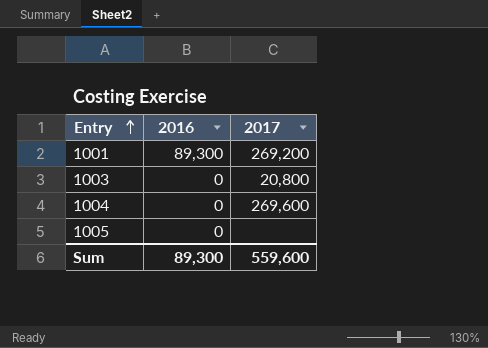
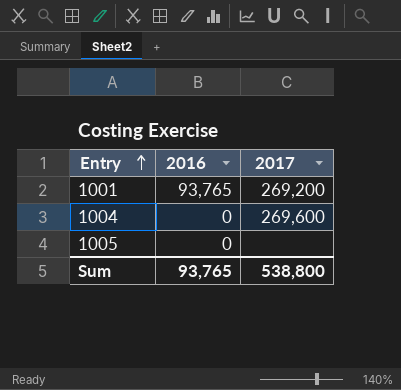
row 1003: 0 | 20,800 -> none
1001 | 2016: 89,300 -> 93,765
Sum | 2016: 89,300 -> 93,765
Sum | 2017: 559,600 -> 538,800

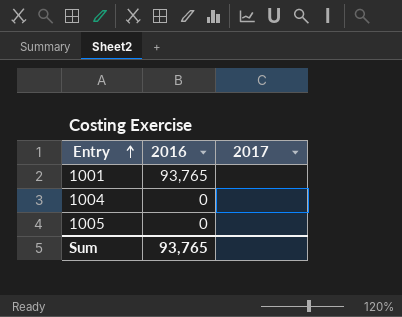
1001 | 2017: 269,200 -> none
1004 | 2017: 269,600 -> none
Sum | 2017: 538,800 -> none

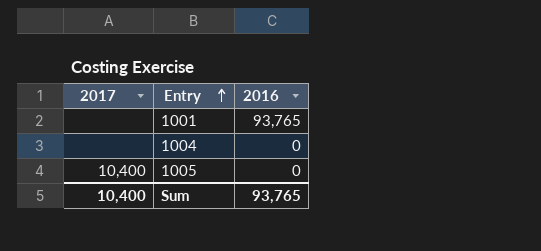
column 2017 | position: 3 -> 1
1005 | 2017: none -> 10,400
Sum | 2017: none -> 10,400

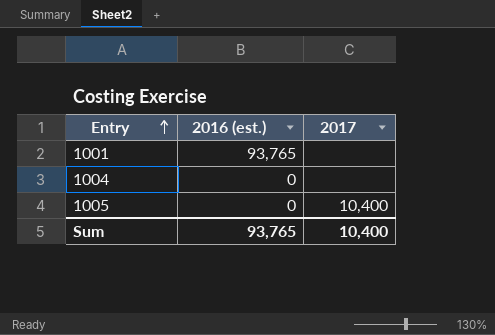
column name: 2016 -> 2016 (est.)
column 2017 | position: 1 -> 3

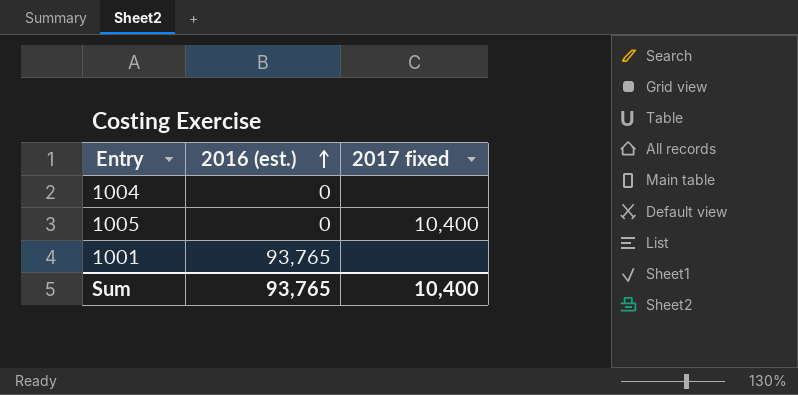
row order: Entry ascending -> 2016 (est.) ascending
column name: 2017 -> 2017 fixed

